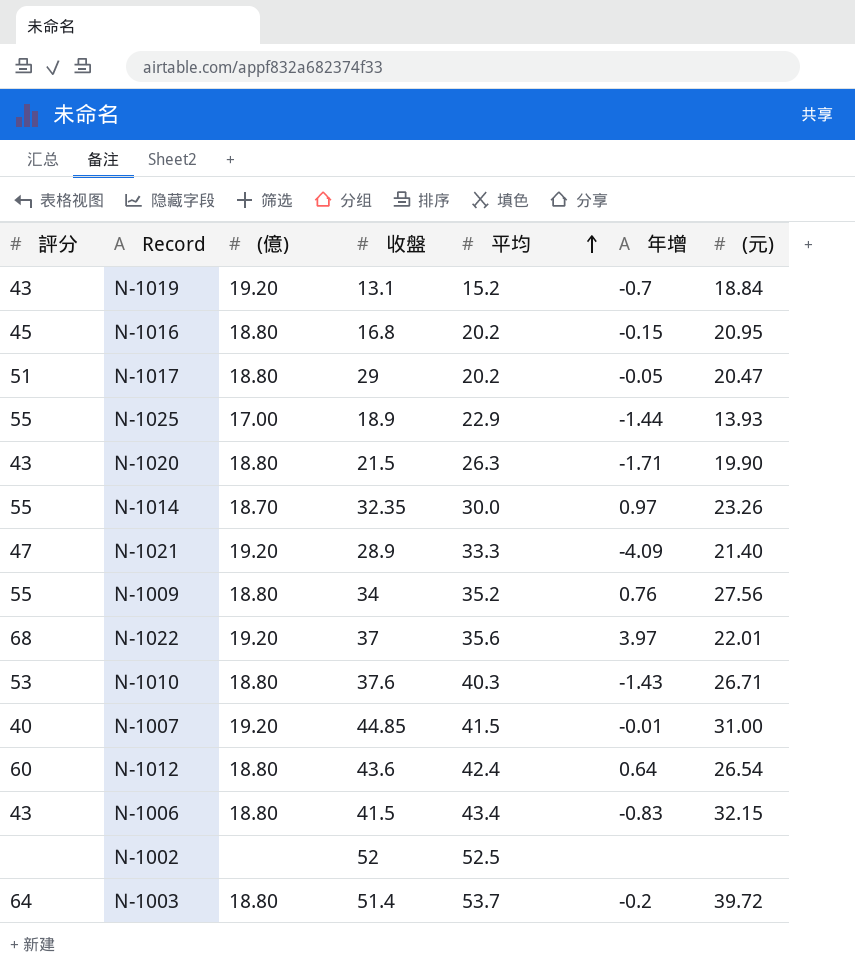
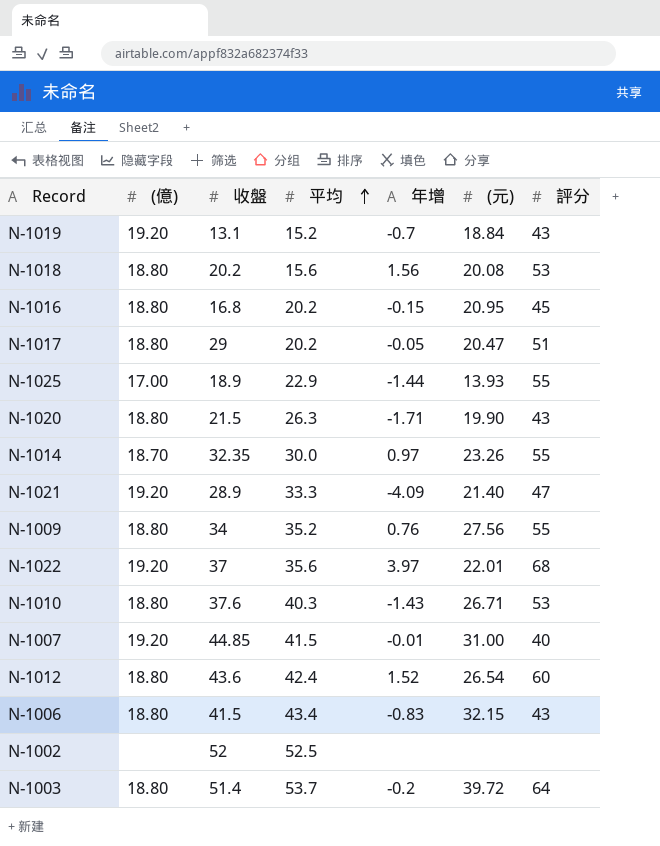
column 評分 | position: 1 -> 7
row N-1018: none -> 18.80 | 20.2 | 15.6 | 1.56 | 20.08 | 53
N-1012 | 年增: 0.64 -> 1.52

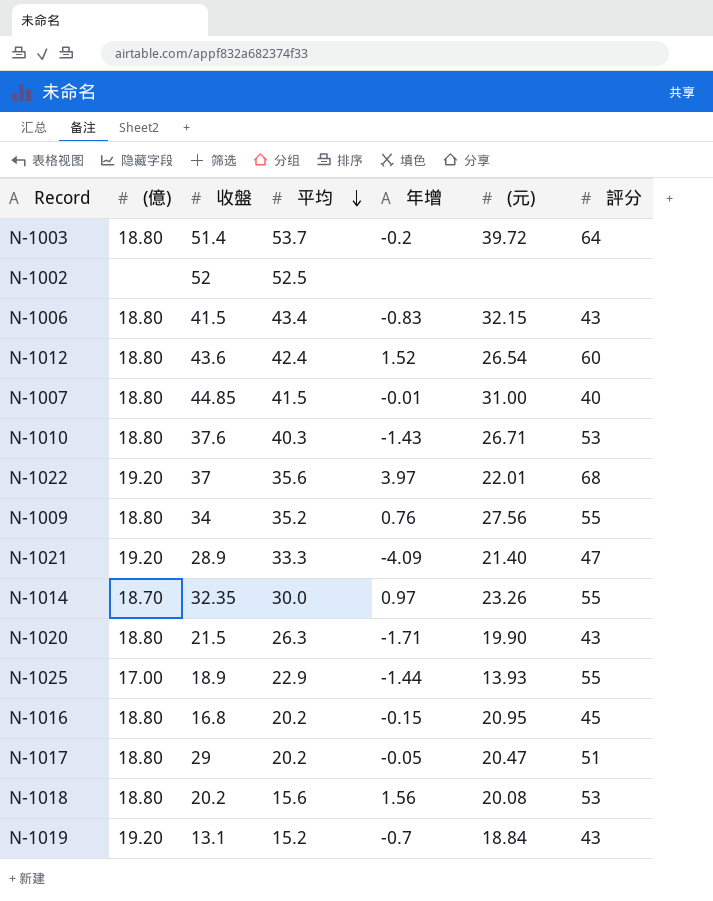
row order: 平均 ascending -> 平均 descending
N-1007 | (億): 19.20 -> 18.80

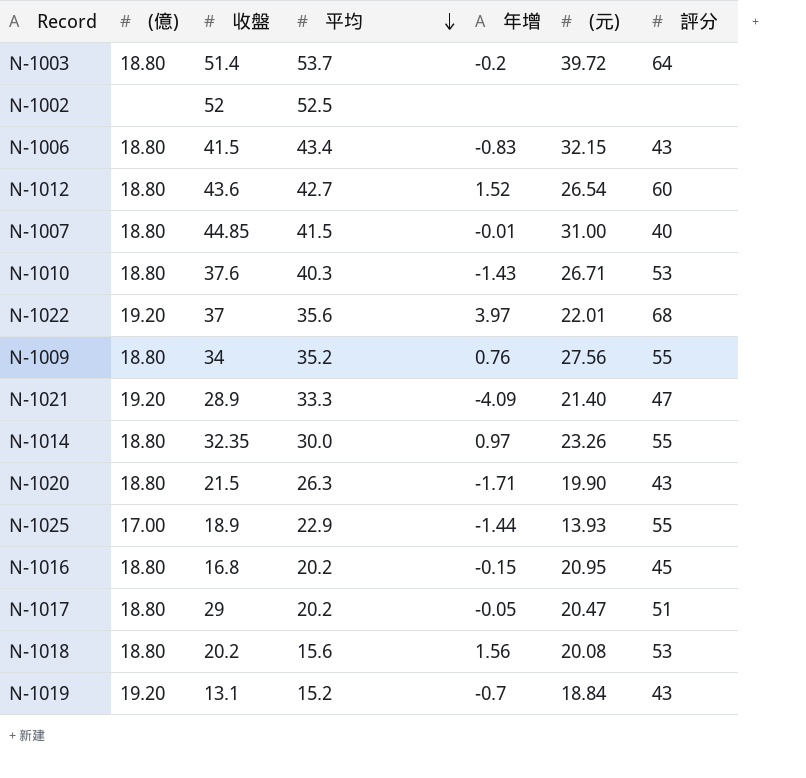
N-1012 | 平均: 42.4 -> 42.7
N-1014 | (億): 18.70 -> 18.80

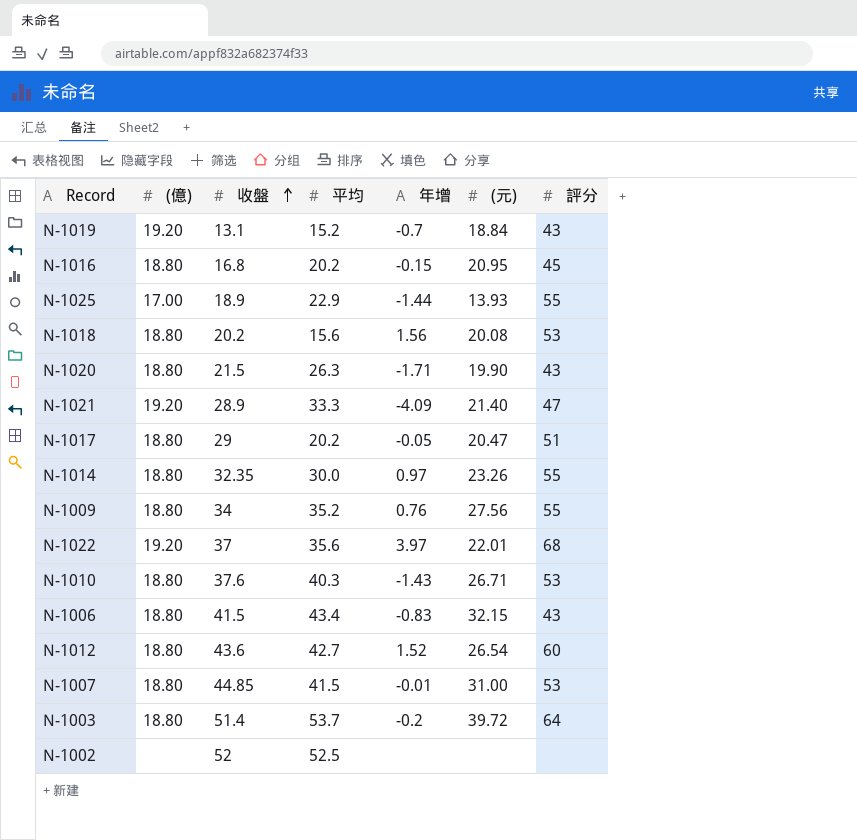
row order: 平均 descending -> 收盤 ascending
N-1007 | 評分: 40 -> 53

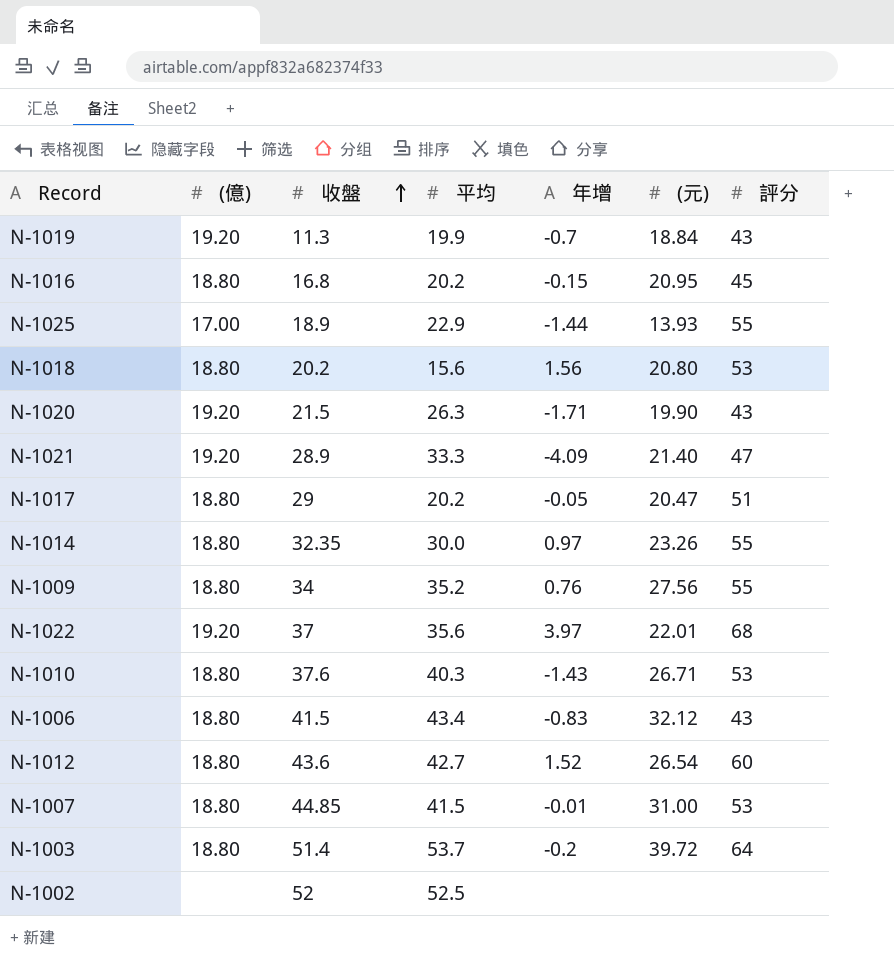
N-1019 | 收盤: 13.1 -> 11.3
N-1019 | 平均: 15.2 -> 19.9
N-1018 | (元): 20.08 -> 20.80
N-1020 | (億): 18.80 -> 19.20
N-1006 | (元): 32.15 -> 32.12

